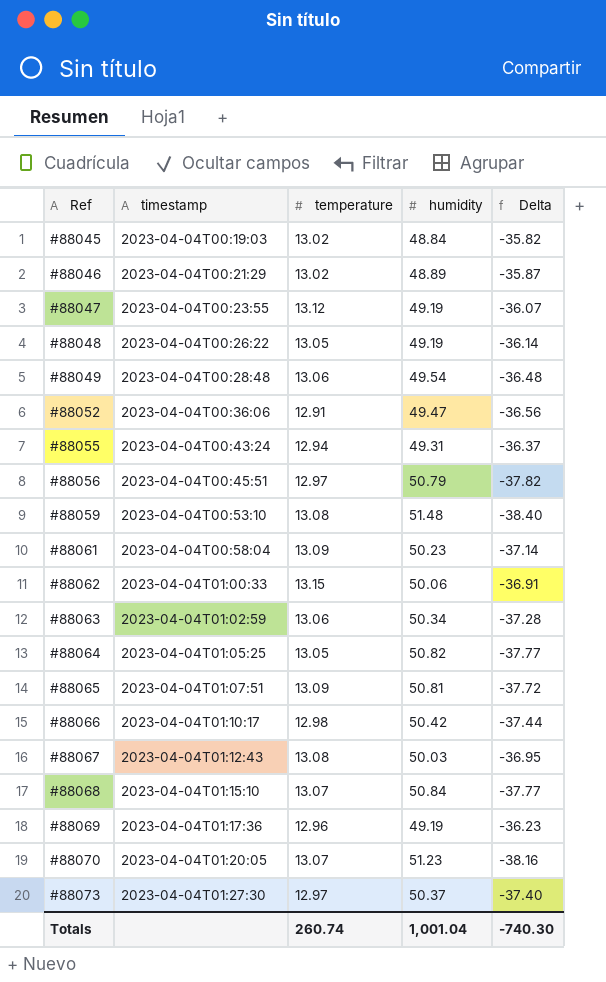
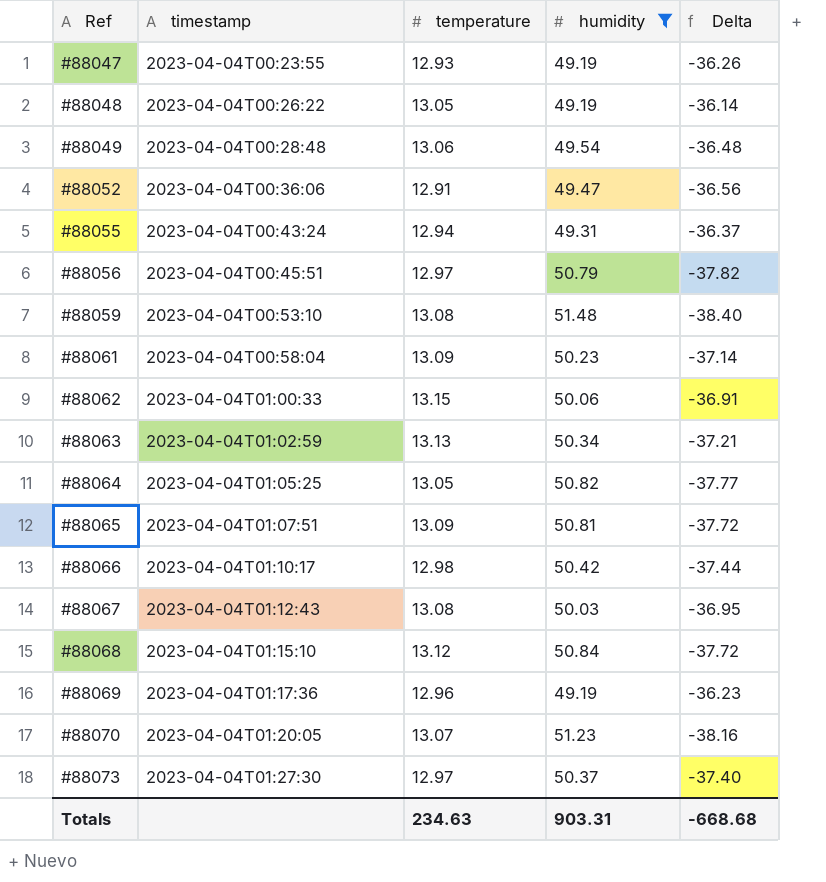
filter: none -> humidity >= 49.19
#88047 | temperature: 13.12 -> 12.93
#88047 | Delta: -36.07 -> -36.26
#88063 | temperature: 13.06 -> 13.13
#88063 | Delta: -37.28 -> -37.21
#88068 | temperature: 13.07 -> 13.12
#88068 | Delta: -37.77 -> -37.72
Totals | temperature: 260.74 -> 234.63
Totals | humidity: 1,001.04 -> 903.31
Totals | Delta: -740.30 -> -668.68

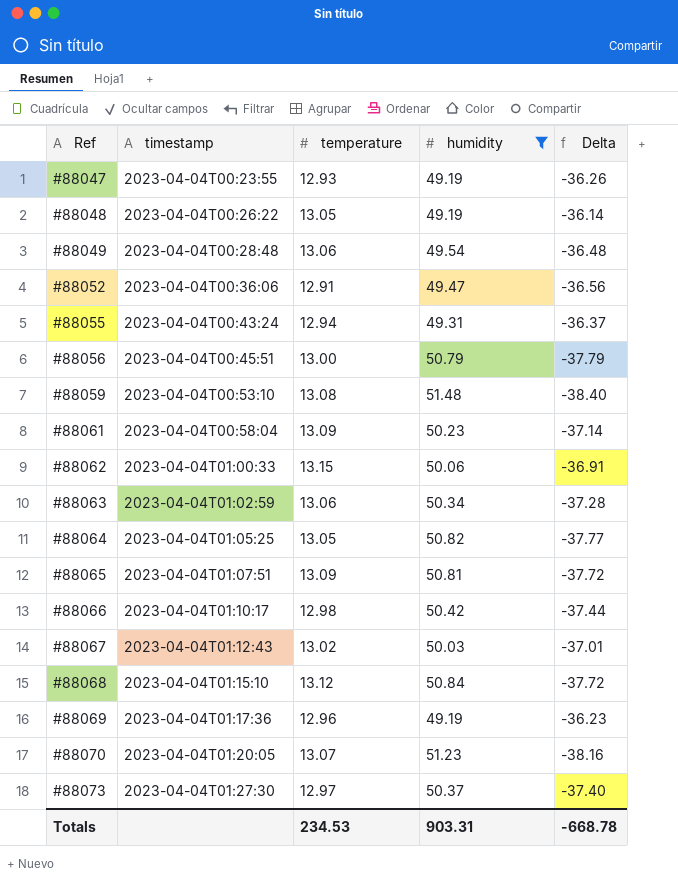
#88056 | temperature: 12.97 -> 13.00
#88056 | Delta: -37.82 -> -37.79
#88063 | temperature: 13.13 -> 13.06
#88063 | Delta: -37.21 -> -37.28
#88067 | temperature: 13.08 -> 13.02
#88067 | Delta: -36.95 -> -37.01
Totals | temperature: 234.63 -> 234.53
Totals | Delta: -668.68 -> -668.78

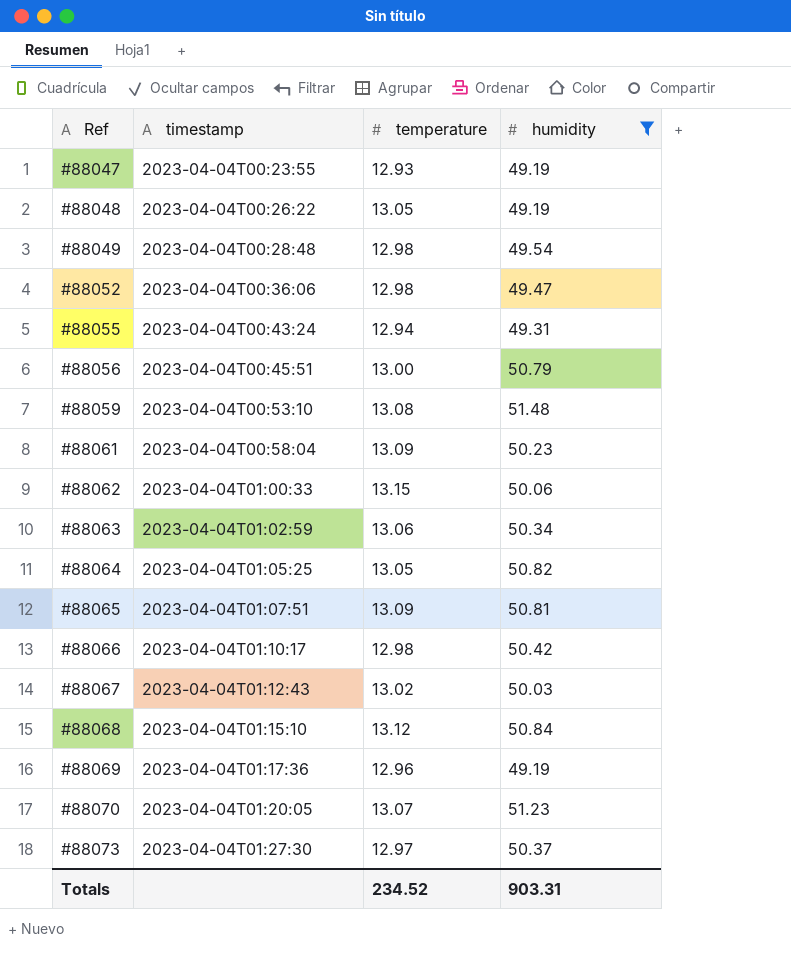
column Delta | formula: [temperature] - [humidity] -> none
#88049 | temperature: 13.06 -> 12.98
#88052 | temperature: 12.91 -> 12.98
Totals | temperature: 234.53 -> 234.52

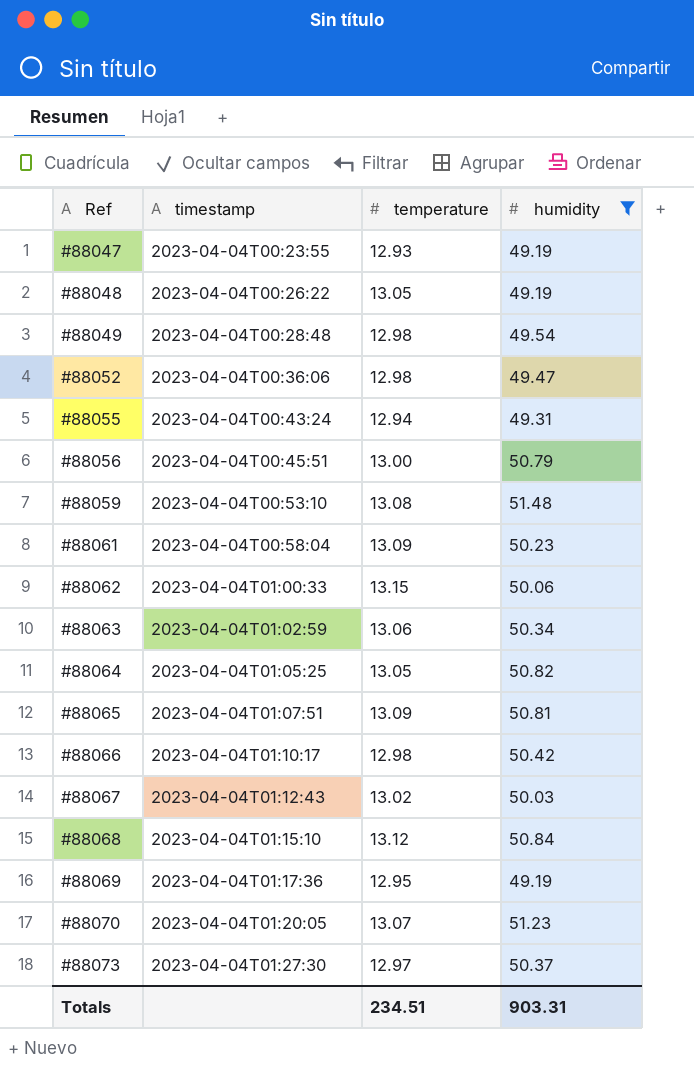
#88069 | temperature: 12.96 -> 12.95
Totals | temperature: 234.52 -> 234.51

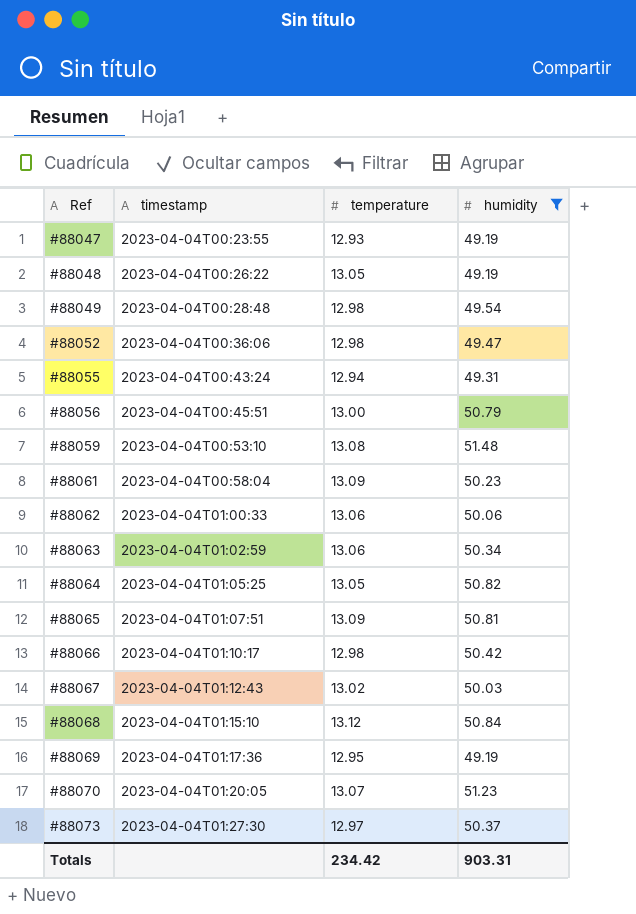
#88062 | temperature: 13.15 -> 13.06
Totals | temperature: 234.51 -> 234.42

